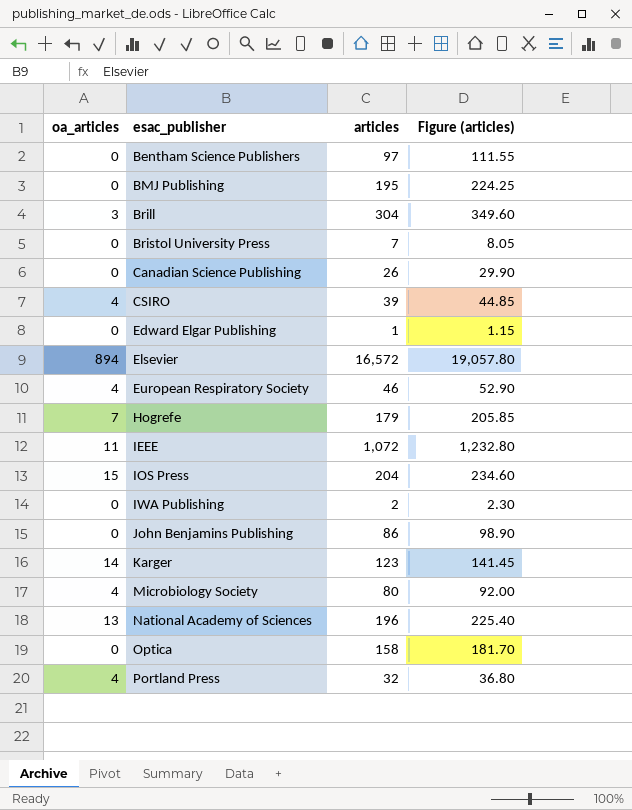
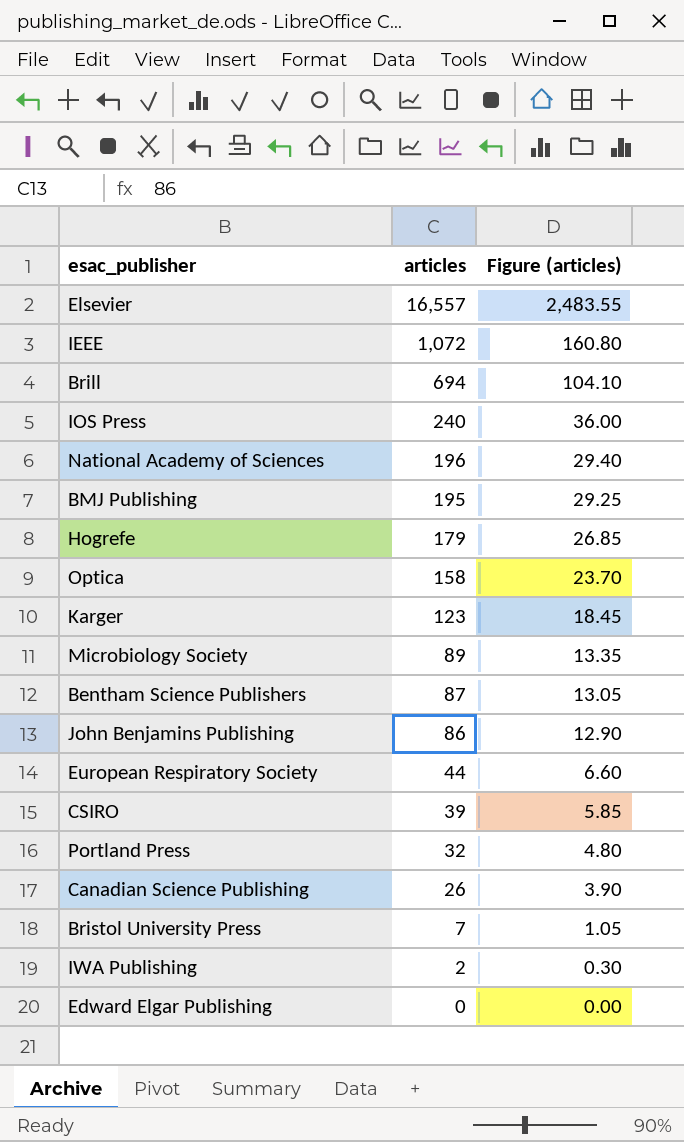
row order: esac_publisher ascending -> articles descending
column oa_articles | position: 1 -> none
column Figure (articles) | formula: [articles] * 1.15 -> [articles] * 0.15
Elsevier | articles: 16,572 -> 16,557
Brill | articles: 304 -> 694
IOS Press | articles: 204 -> 240
Microbiology Society | articles: 80 -> 89
Bentham Science Publishers | articles: 97 -> 87
European Respiratory Society | articles: 46 -> 44
Edward Elgar Publishing | articles: 1 -> 0

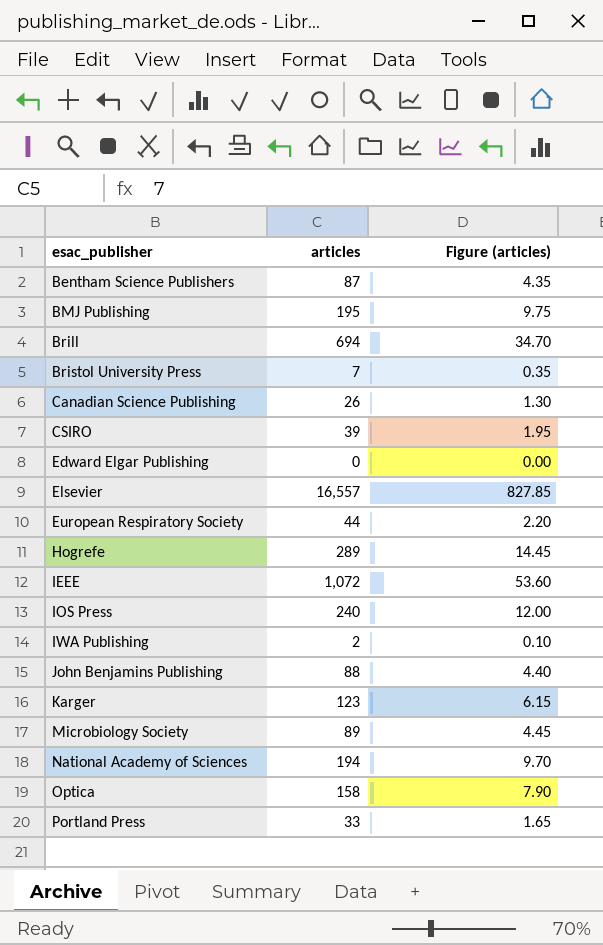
row order: articles descending -> esac_publisher ascending
column Figure (articles) | formula: [articles] * 0.15 -> [articles] * 0.05
Hogrefe | articles: 179 -> 289
John Benjamins Publishing | articles: 86 -> 88
National Academy of Sciences | articles: 196 -> 194
Portland Press | articles: 32 -> 33

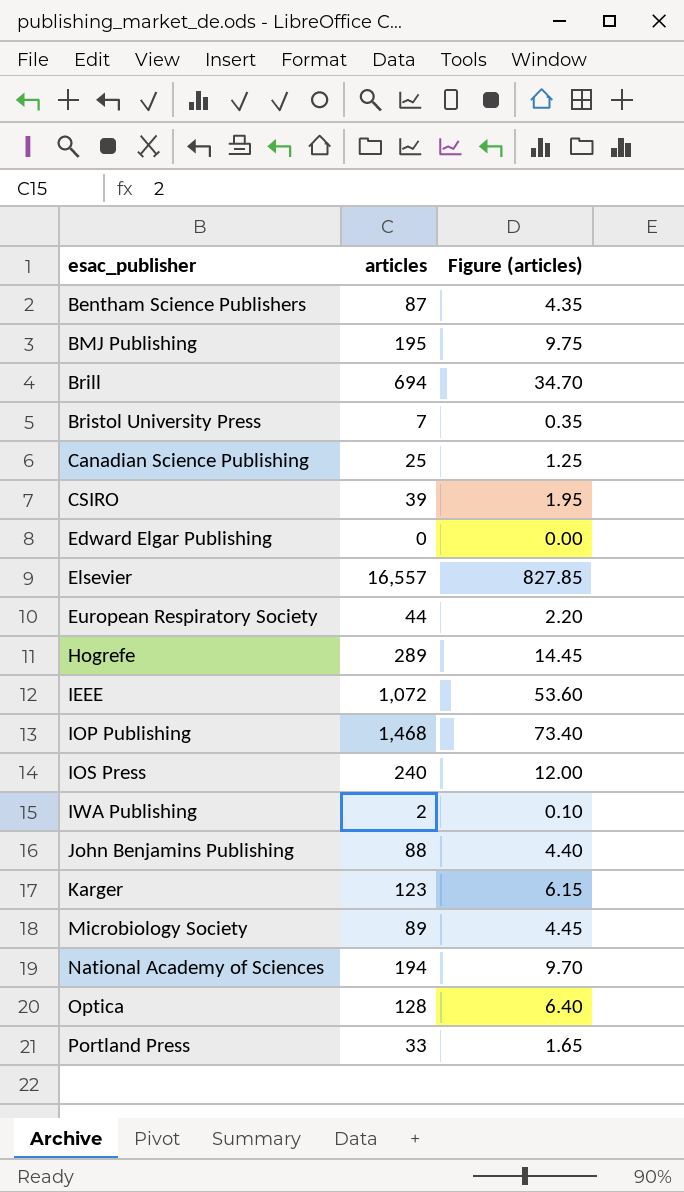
Canadian Science Publishing | articles: 26 -> 25
Canadian Science Publishing | Figure (articles): 1.30 -> 1.25
row IOP Publishing: none -> 1,468 | 73.40
Optica | articles: 158 -> 128
Optica | Figure (articles): 7.90 -> 6.40

